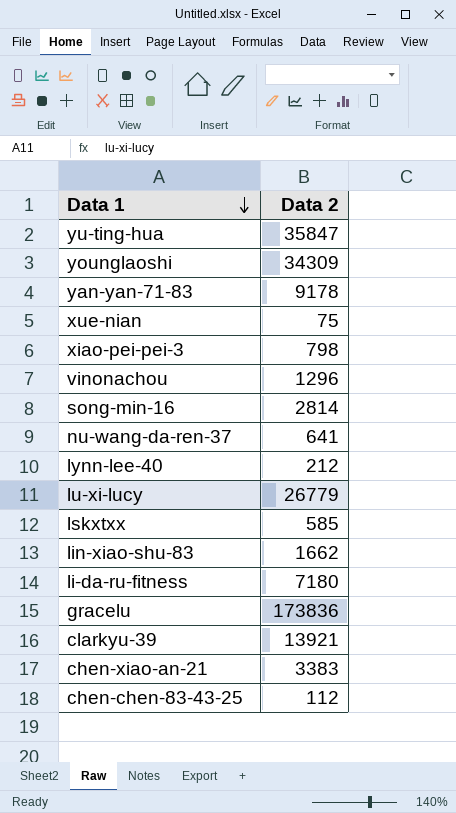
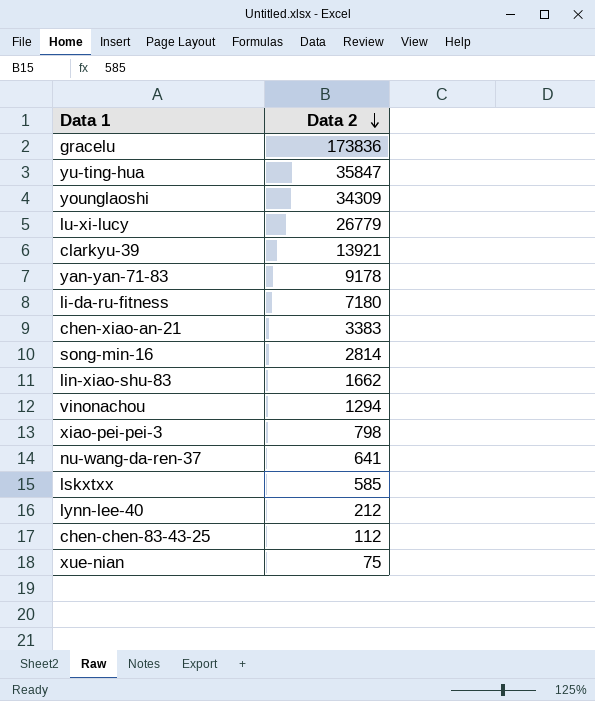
row order: Data 1 descending -> Data 2 descending
vinonachou | Data 2: 1296 -> 1294

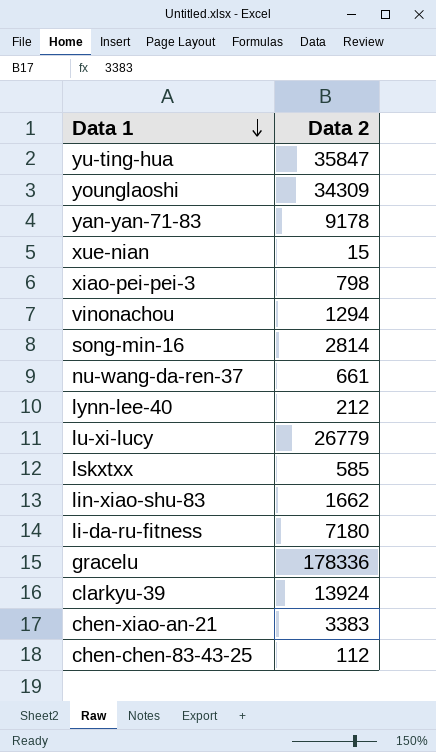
row order: Data 2 descending -> Data 1 descending
xue-nian | Data 2: 75 -> 15
nu-wang-da-ren-37 | Data 2: 641 -> 661
gracelu | Data 2: 173836 -> 178336
clarkyu-39 | Data 2: 13921 -> 13924

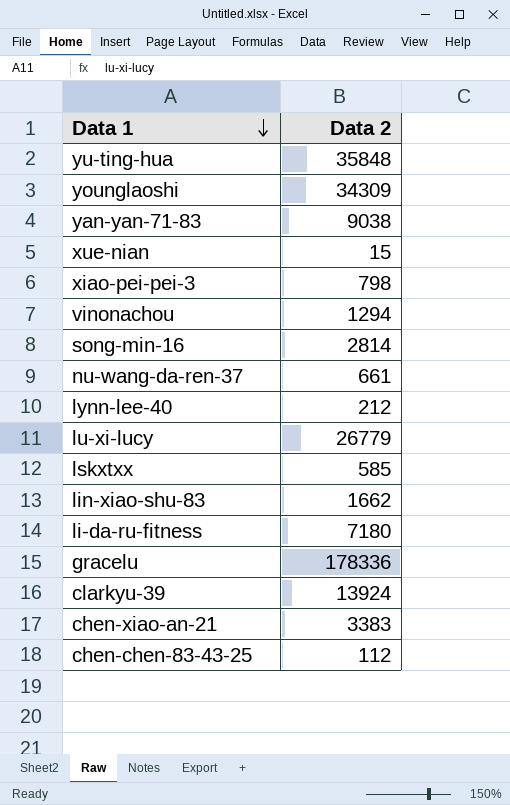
yu-ting-hua | Data 2: 35847 -> 35848
yan-yan-71-83 | Data 2: 9178 -> 9038

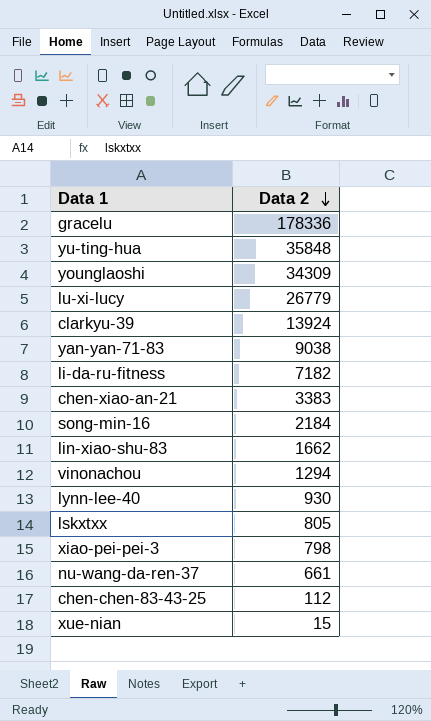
row order: Data 1 descending -> Data 2 descending
li-da-ru-fitness | Data 2: 7180 -> 7182
song-min-16 | Data 2: 2814 -> 2184
lynn-lee-40 | Data 2: 212 -> 930
lskxtxx | Data 2: 585 -> 805

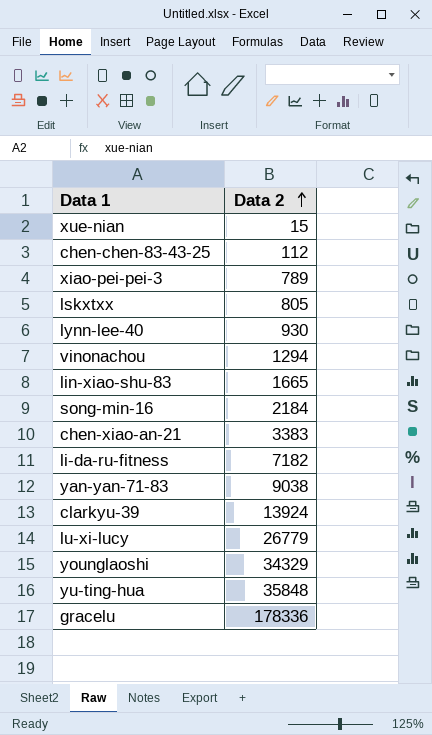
row order: Data 2 descending -> Data 2 ascending
row nu-wang-da-ren-37: 661 -> none
xiao-pei-pei-3 | Data 2: 798 -> 789
lin-xiao-shu-83 | Data 2: 1662 -> 1665
younglaoshi | Data 2: 34309 -> 34329

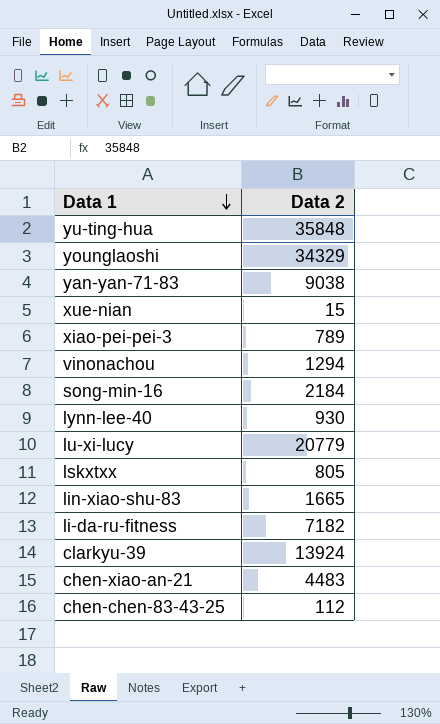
row order: Data 2 ascending -> Data 1 descending
row gracelu: 178336 -> none
lu-xi-lucy | Data 2: 26779 -> 20779
chen-xiao-an-21 | Data 2: 3383 -> 4483

